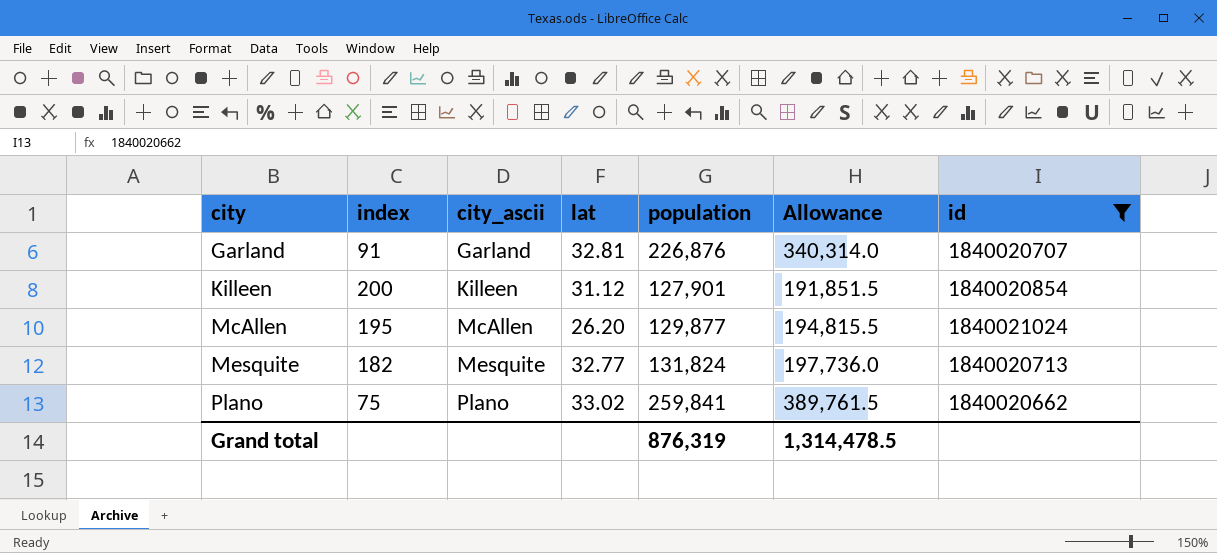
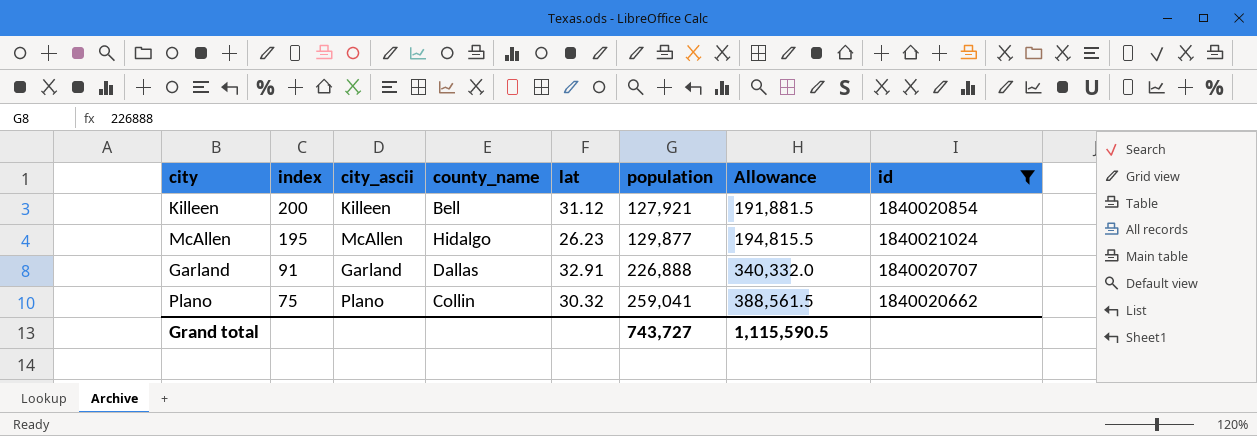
row order: city ascending -> index descending
column county_name | position: none -> 4
row Mesquite: 182 | Mesquite | 32.77 | 131,824 | 197,736.0 | 1840020713 -> none
Killeen | population: 127,901 -> 127,921
Killeen | Allowance: 191,851.5 -> 191,881.5
McAllen | lat: 26.20 -> 26.23
Garland | lat: 32.81 -> 32.91
Garland | population: 226,876 -> 226,888
Garland | Allowance: 340,314.0 -> 340,332.0
Plano | lat: 33.02 -> 30.32
Plano | population: 259,841 -> 259,041
Plano | Allowance: 389,761.5 -> 388,561.5
Grand total | population: 876,319 -> 743,727
Grand total | Allowance: 1,314,478.5 -> 1,115,590.5

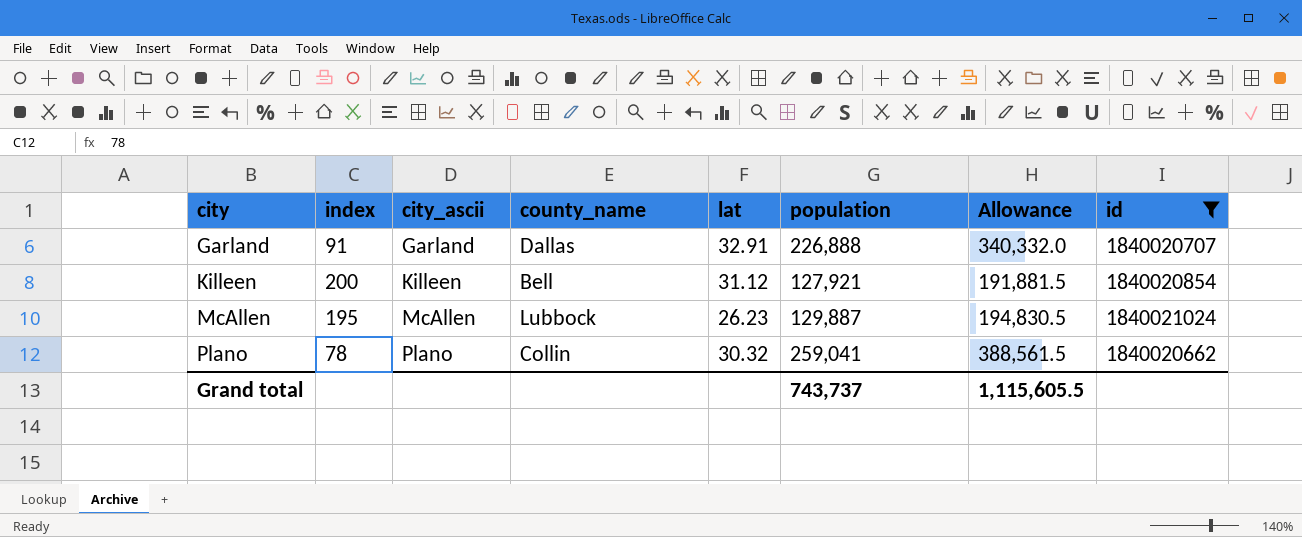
row order: index descending -> city ascending
McAllen | county_name: Hidalgo -> Lubbock
McAllen | population: 129,877 -> 129,887
McAllen | Allowance: 194,815.5 -> 194,830.5
Plano | index: 75 -> 78
Grand total | population: 743,727 -> 743,737
Grand total | Allowance: 1,115,590.5 -> 1,115,605.5

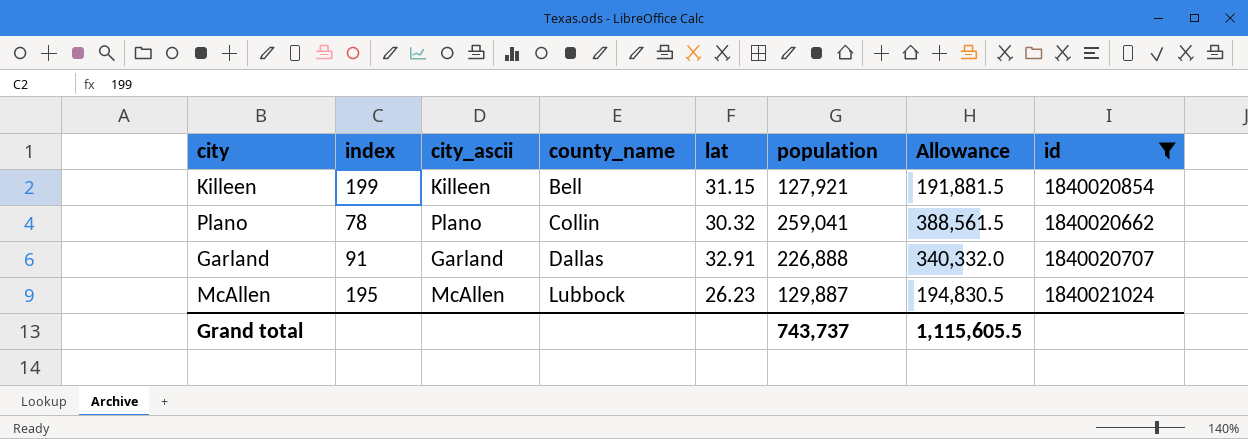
row order: city ascending -> county_name ascending
Killeen | index: 200 -> 199
Killeen | lat: 31.12 -> 31.15

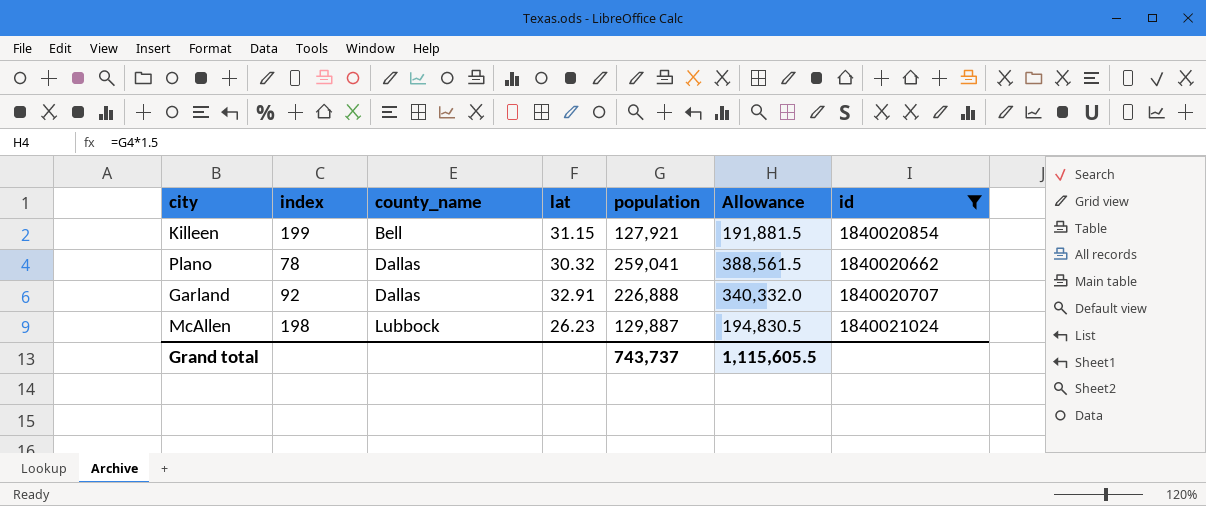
column city_ascii | position: 3 -> none
Plano | county_name: Collin -> Dallas
Garland | index: 91 -> 92
McAllen | index: 195 -> 198

